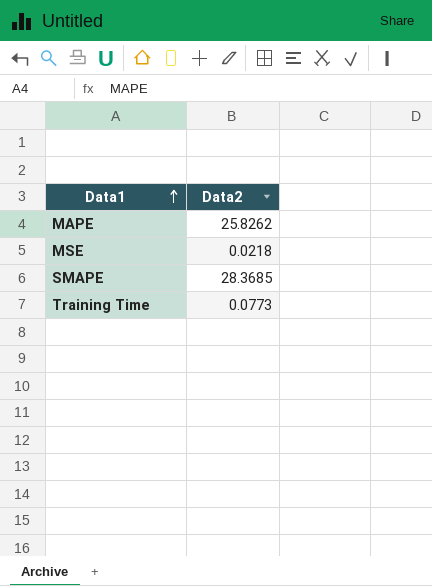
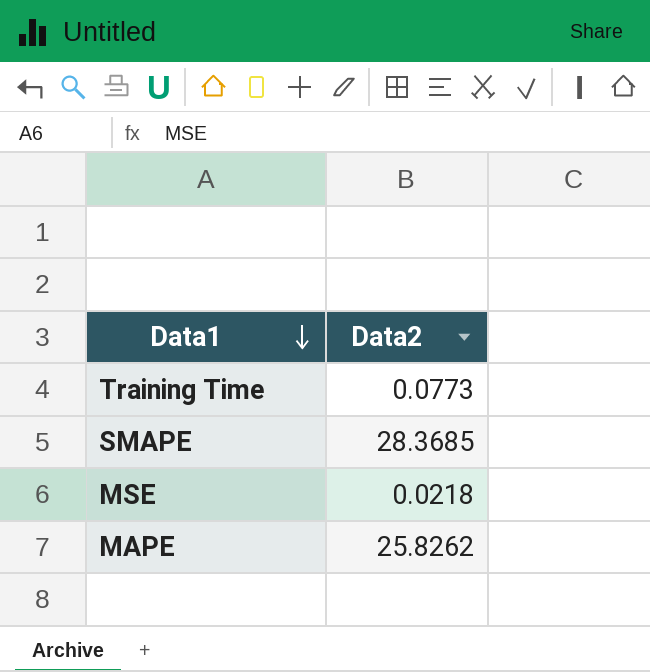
row order: Data1 ascending -> Data1 descending

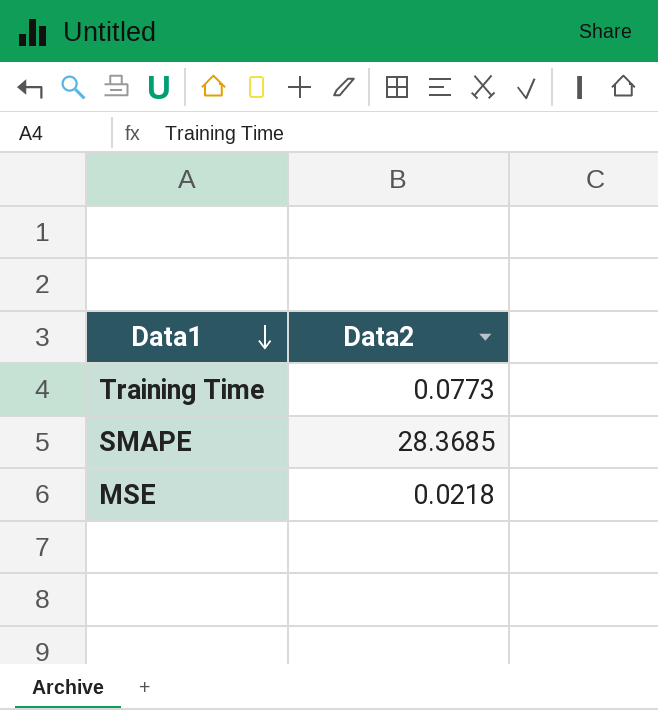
row MAPE: 25.8262 -> none

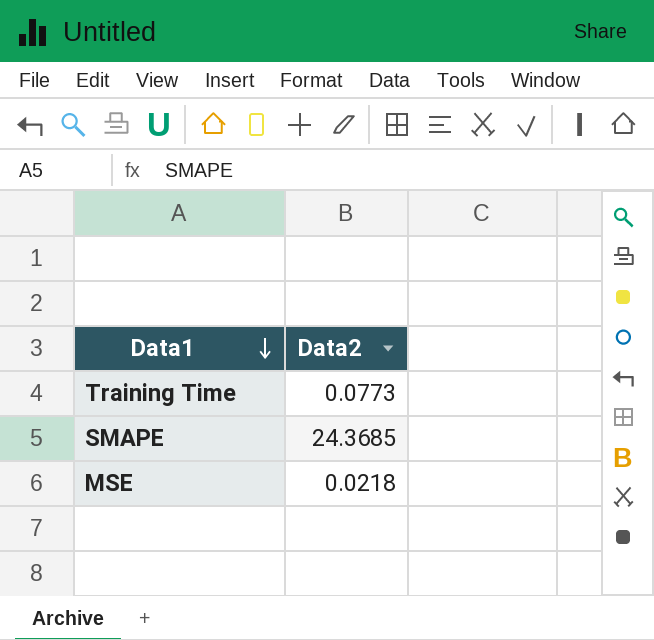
SMAPE | Data2: 28.3685 -> 24.3685

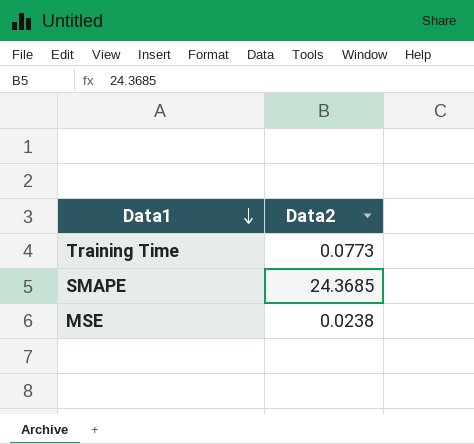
MSE | Data2: 0.0218 -> 0.0238

